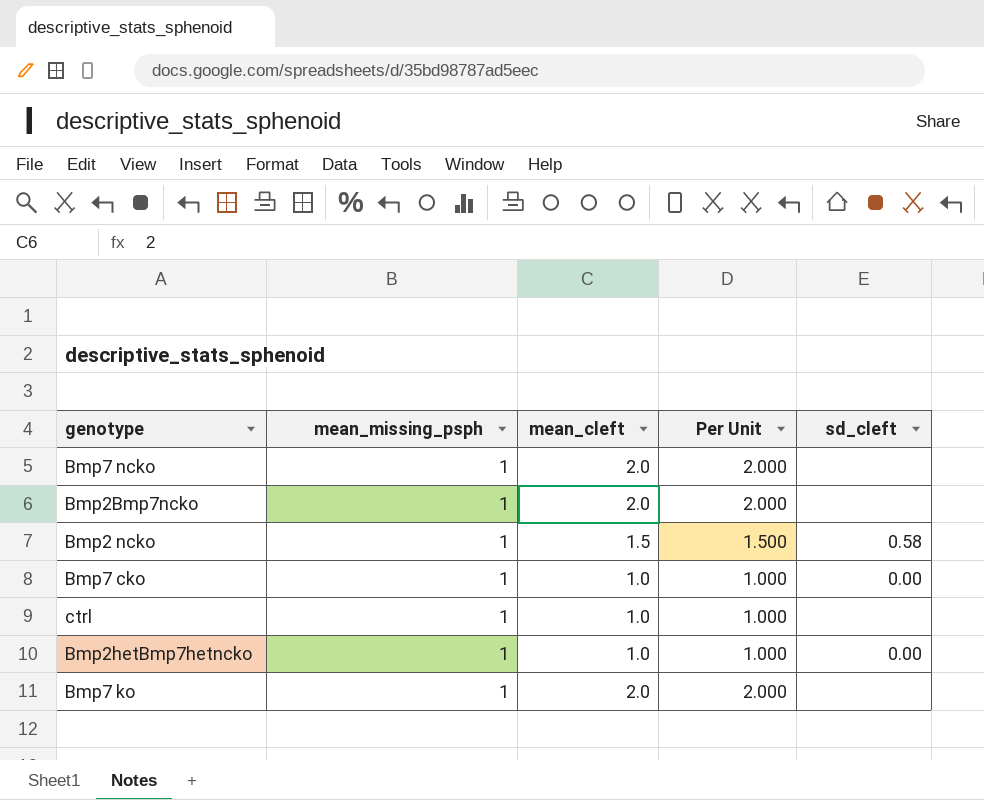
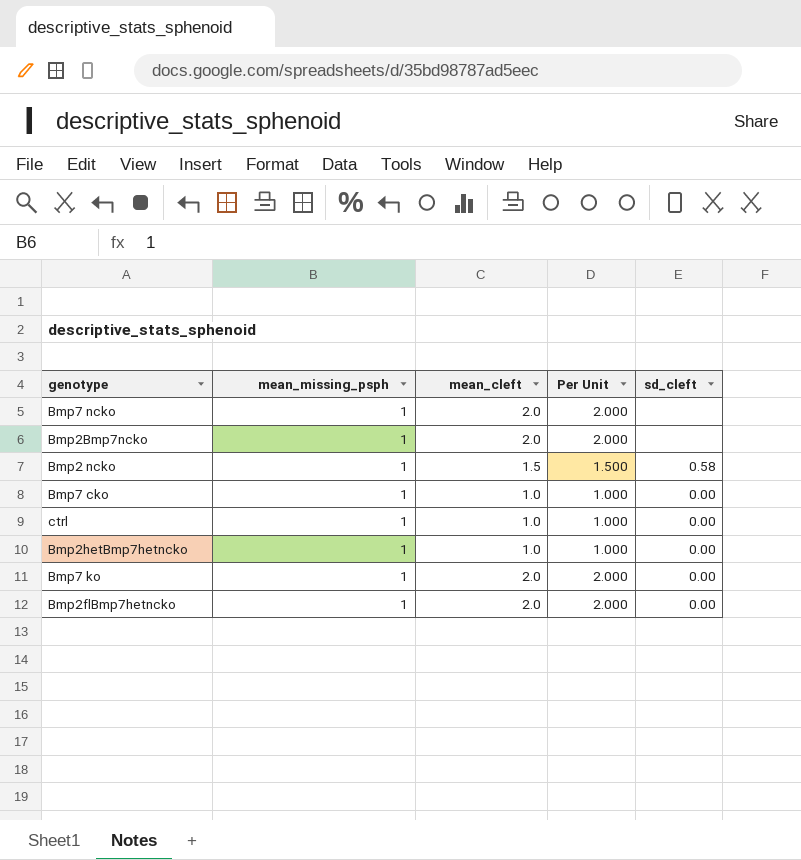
ctrl | sd_cleft: none -> 0.00
Bmp7 ko | sd_cleft: none -> 0.00
row Bmp2flBmp7hetncko: none -> 1 | 2.0 | 2.000 | 0.00

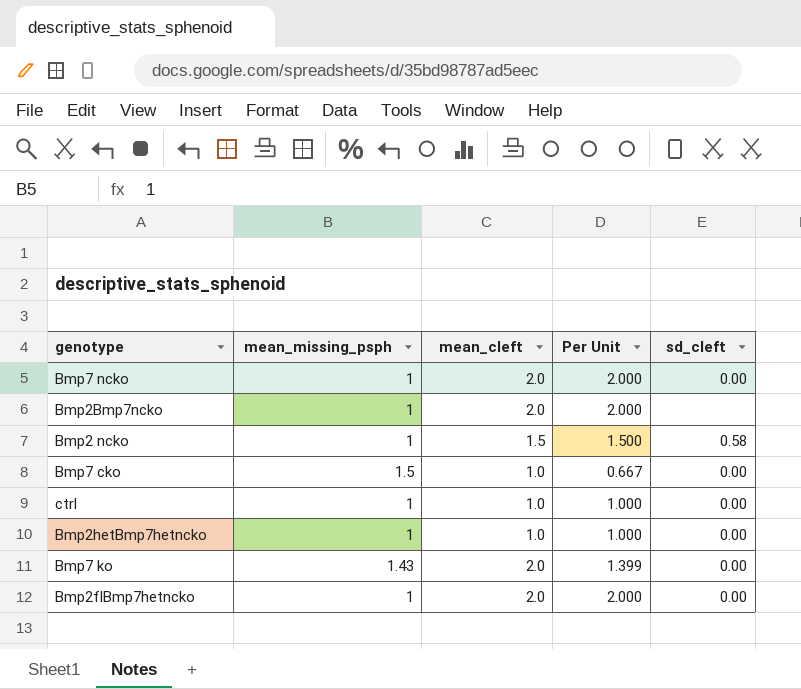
Bmp7 ncko | sd_cleft: none -> 0.00
Bmp7 cko | mean_missing_psph: 1 -> 1.5
Bmp7 cko | Per Unit: 1.000 -> 0.667
Bmp7 ko | mean_missing_psph: 1 -> 1.43
Bmp7 ko | Per Unit: 2.000 -> 1.399

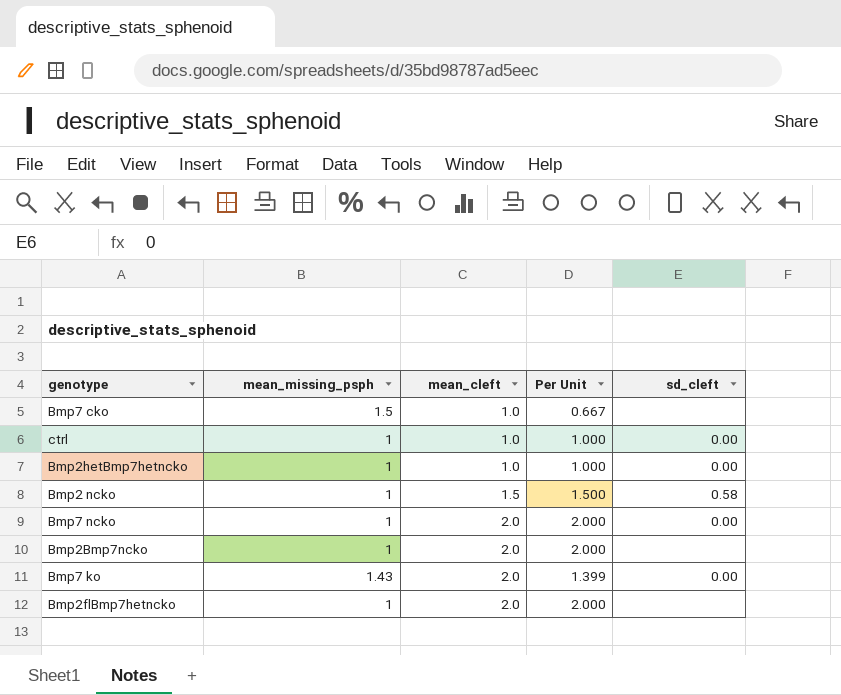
row order: none -> mean_cleft ascending
Bmp7 cko | sd_cleft: 0.00 -> none
Bmp2flBmp7hetncko | sd_cleft: 0.00 -> none

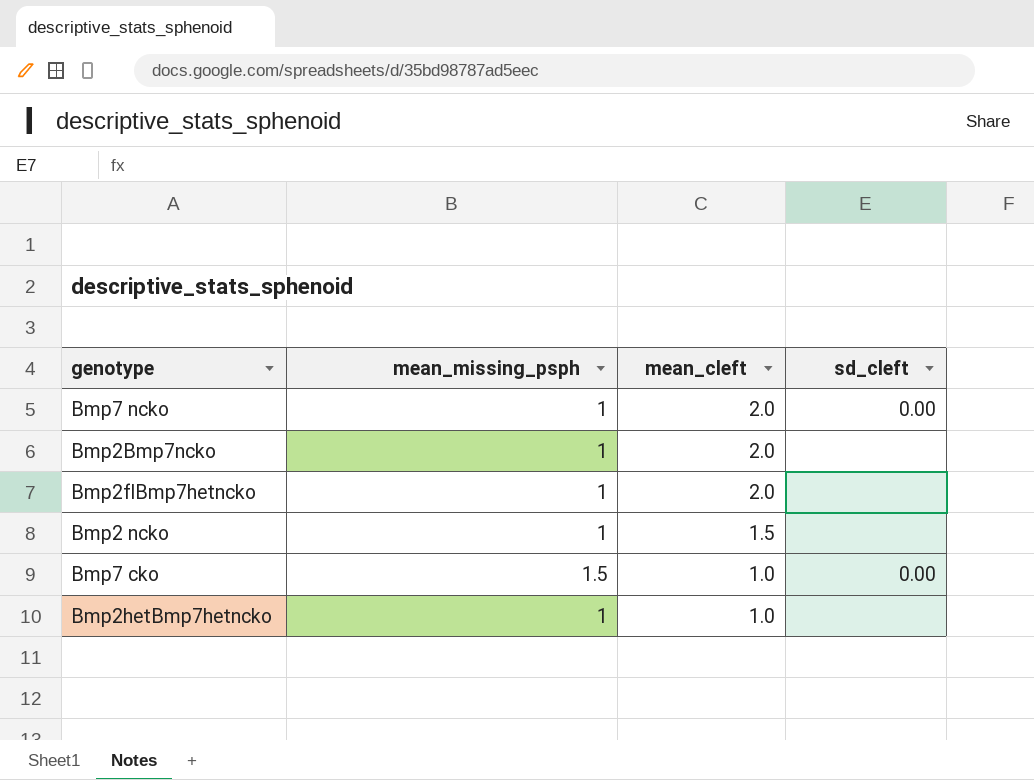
row order: mean_cleft ascending -> mean_cleft descending
column Per Unit | formula: [mean_cleft] / [mean_missing_psph] -> none
row ctrl: 1 | 1.0 | 1.000 | 0.00 -> none
row Bmp7 ko: 1.43 | 2.0 | 1.399 | 0.00 -> none
Bmp2 ncko | sd_cleft: 0.58 -> none
Bmp7 cko | sd_cleft: none -> 0.00
Bmp2hetBmp7hetncko | sd_cleft: 0.00 -> none

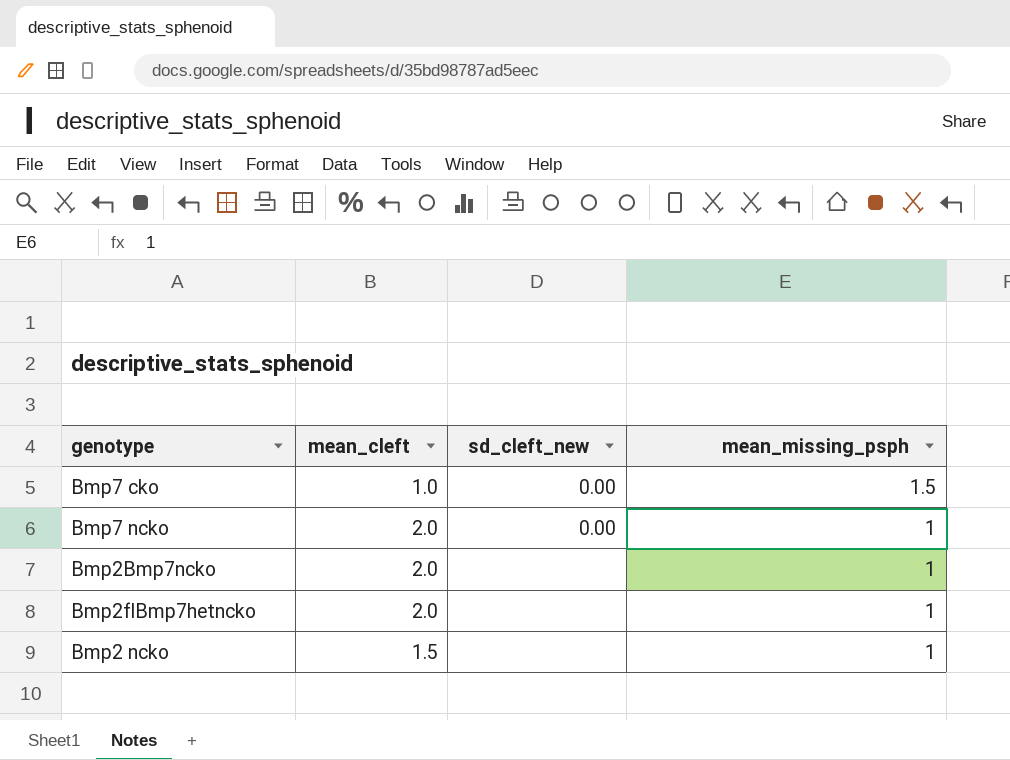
row order: mean_cleft descending -> mean_missing_psph descending
column name: sd_cleft -> sd_cleft_new
column mean_missing_psph | position: 2 -> 4
row Bmp2hetBmp7hetncko: 1 | 1.0 | none -> none

